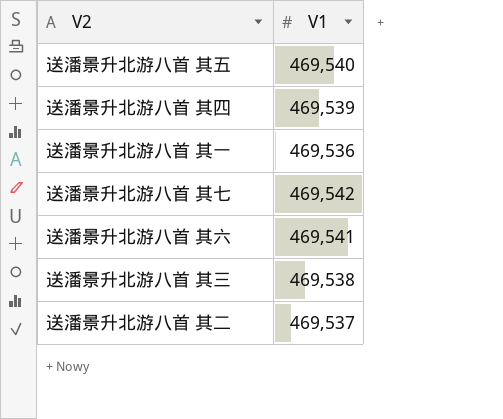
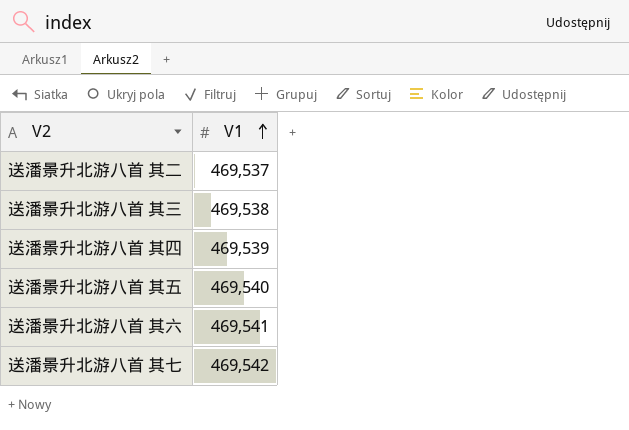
row order: none -> V1 ascending
row 送潘景升北游八首 其一: 469,536 -> none

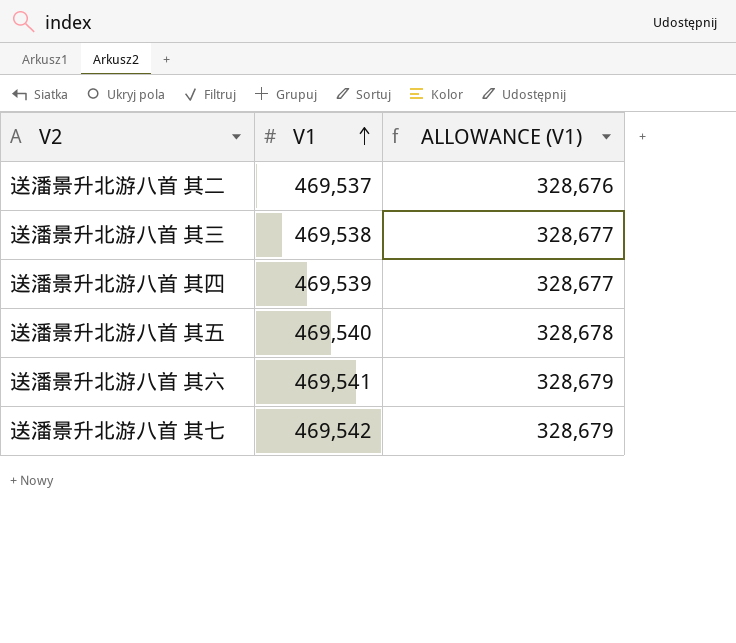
column ALLOWANCE (V1) | formula: none -> [V1] * 0.7

